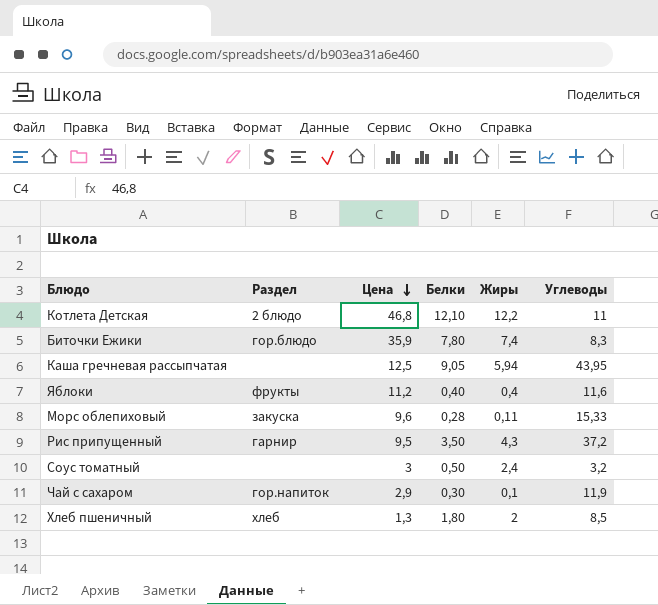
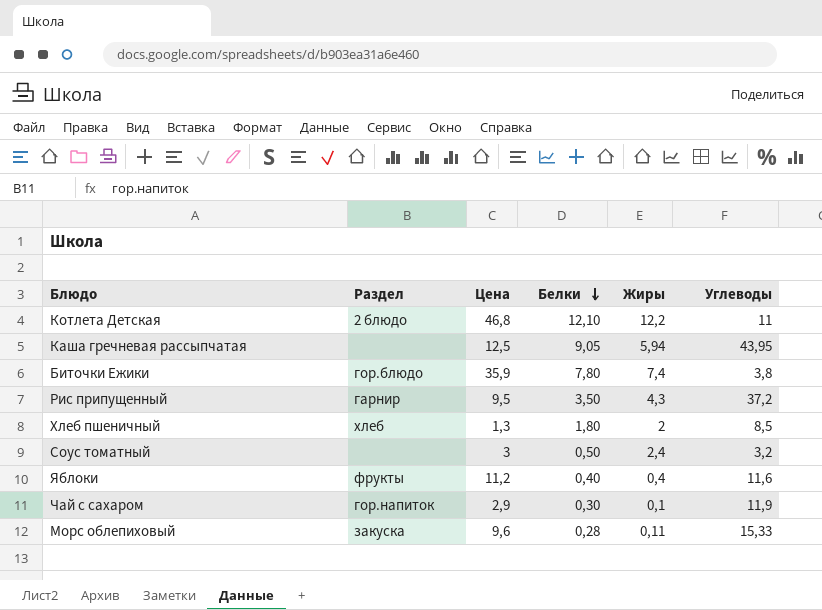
row order: Цена descending -> Белки descending
Биточки Ежики | Углеводы: 8,3 -> 3,8

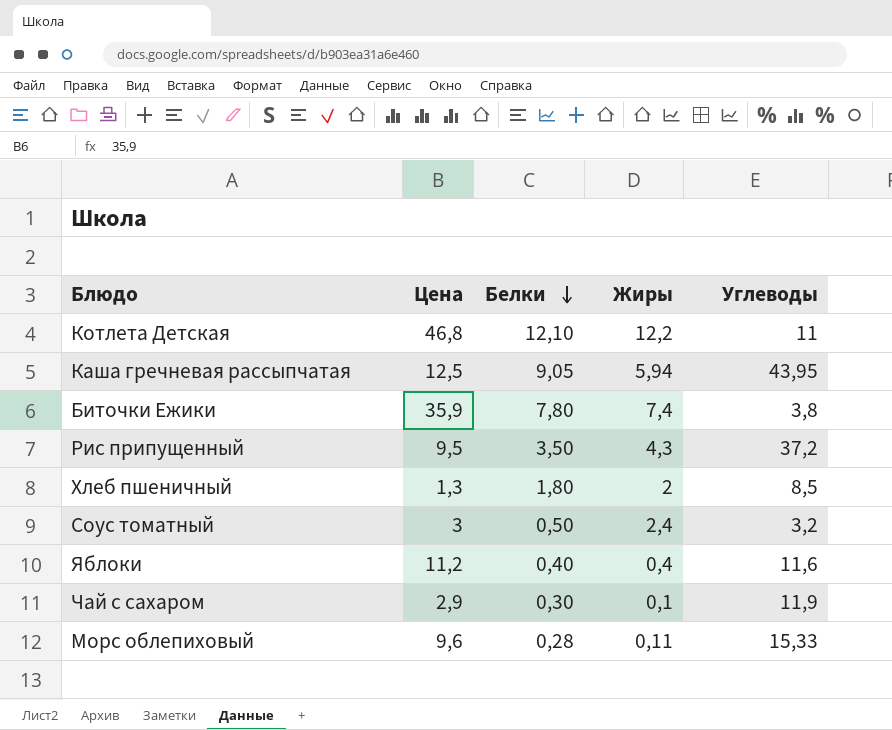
column Раздел | position: 2 -> none

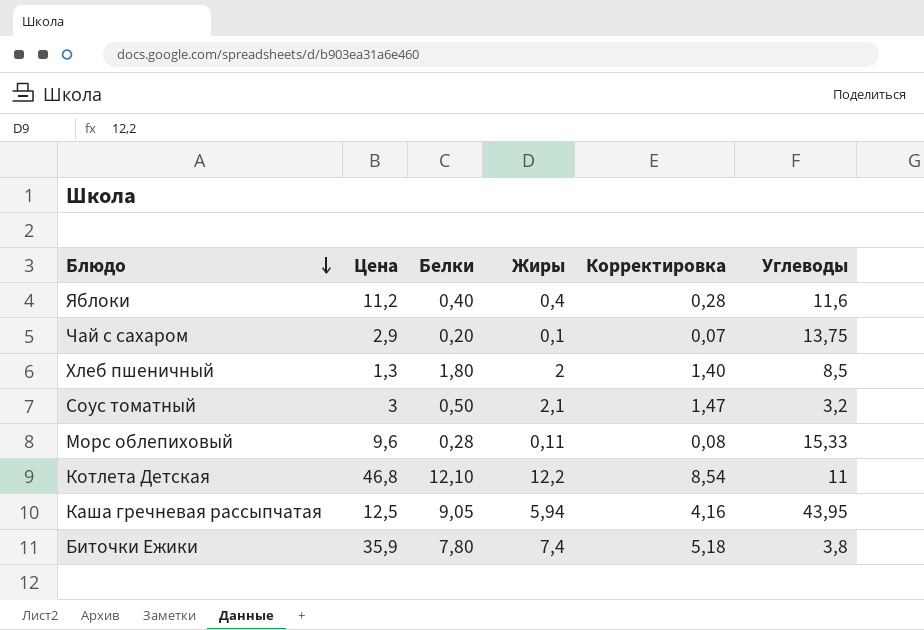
row order: Белки descending -> Блюдо descending
column Корректировка | formula: none -> [Жиры] * 0,7
row Рис припущенный: 9,5 | 3,50 | 4,3 | 37,2 -> none
Чай с сахаром | Белки: 0,30 -> 0,20
Чай с сахаром | Углеводы: 11,9 -> 13,75
Соус томатный | Жиры: 2,4 -> 2,1

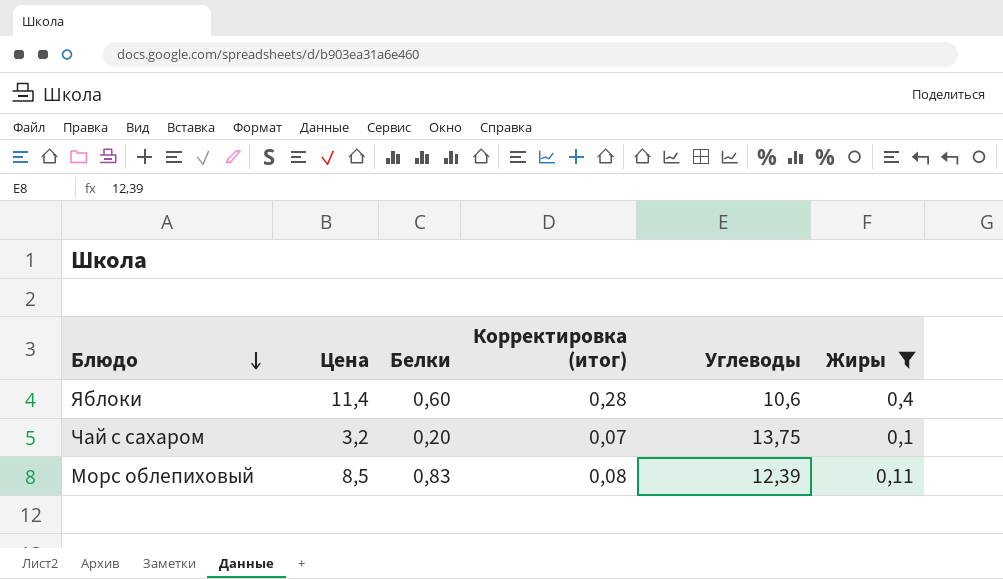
filter: none -> Жиры <= 0,4
column name: Корректировка -> Корректировка (итог)
column Жиры | position: 4 -> 6
Яблоки | Цена: 11,2 -> 11,4
Яблоки | Белки: 0,40 -> 0,60
Яблоки | Углеводы: 11,6 -> 10,6
Чай с сахаром | Цена: 2,9 -> 3,2
Морс облепиховый | Цена: 9,6 -> 8,5
Морс облепиховый | Белки: 0,28 -> 0,83
Морс облепиховый | Углеводы: 15,33 -> 12,39

